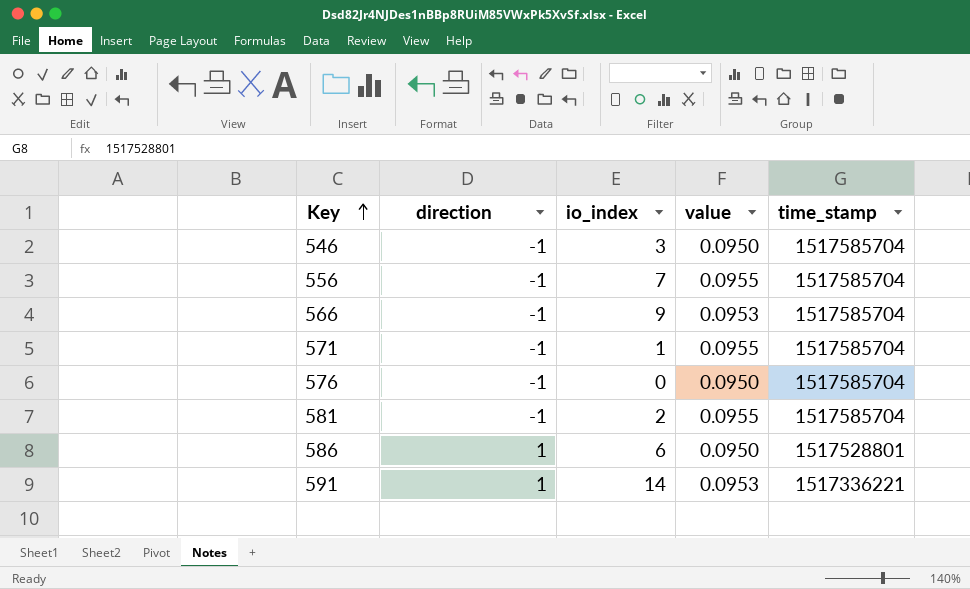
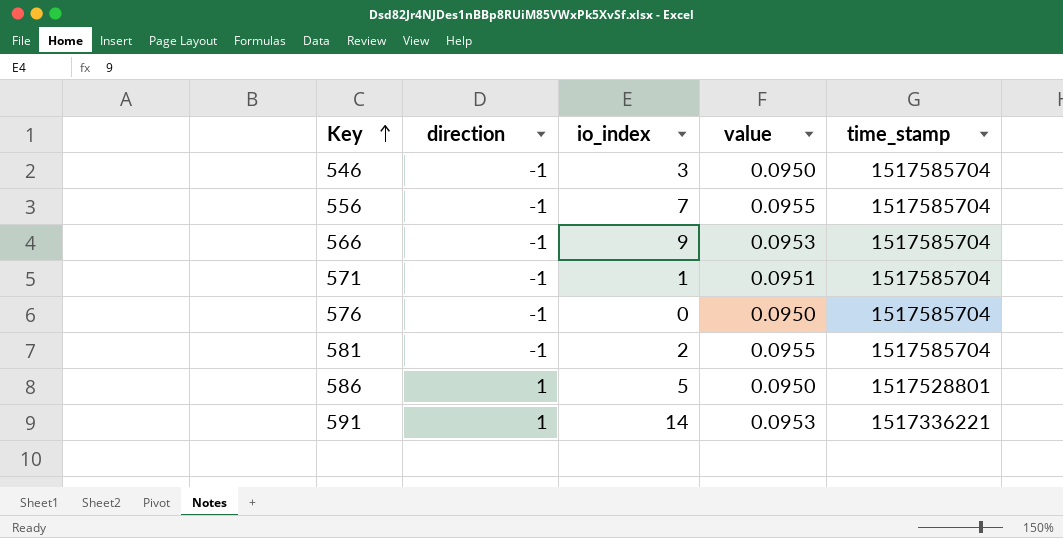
571 | value: 0.0955 -> 0.0951
586 | io_index: 6 -> 5

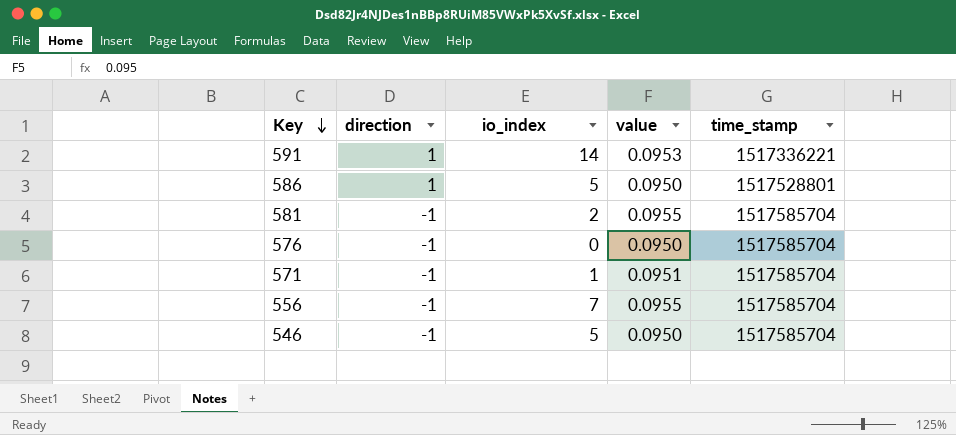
row order: Key ascending -> Key descending
row 566: -1 | 9 | 0.0953 | 1517585704 -> none
546 | io_index: 3 -> 5

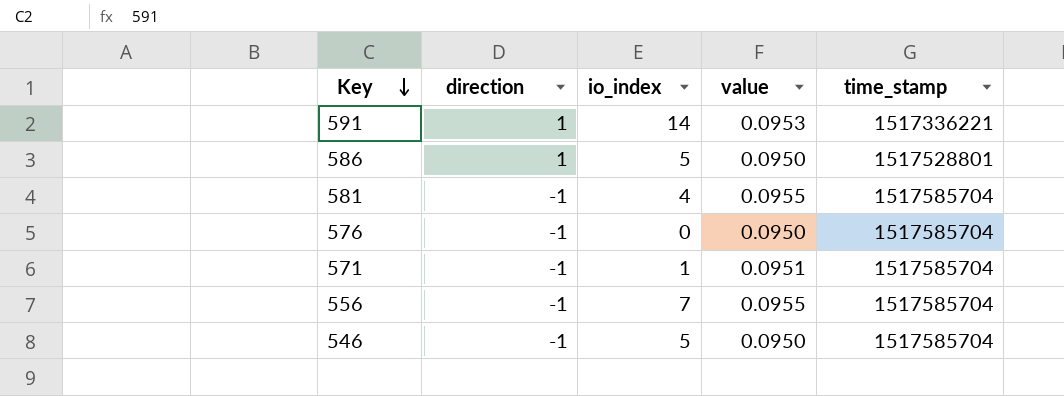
581 | io_index: 2 -> 4

